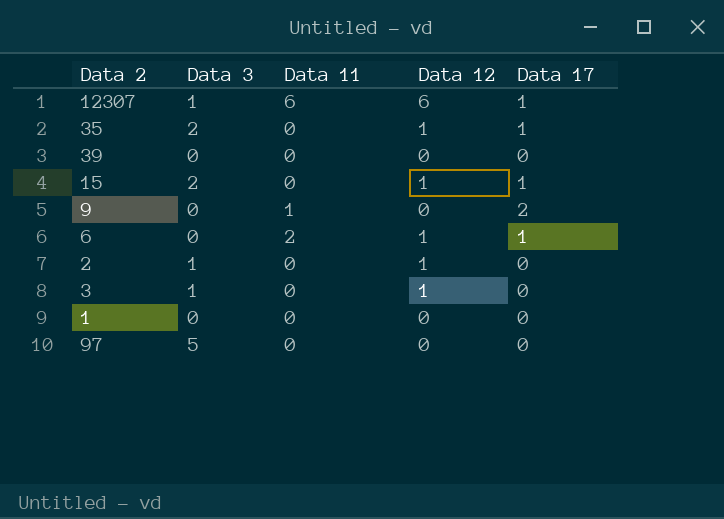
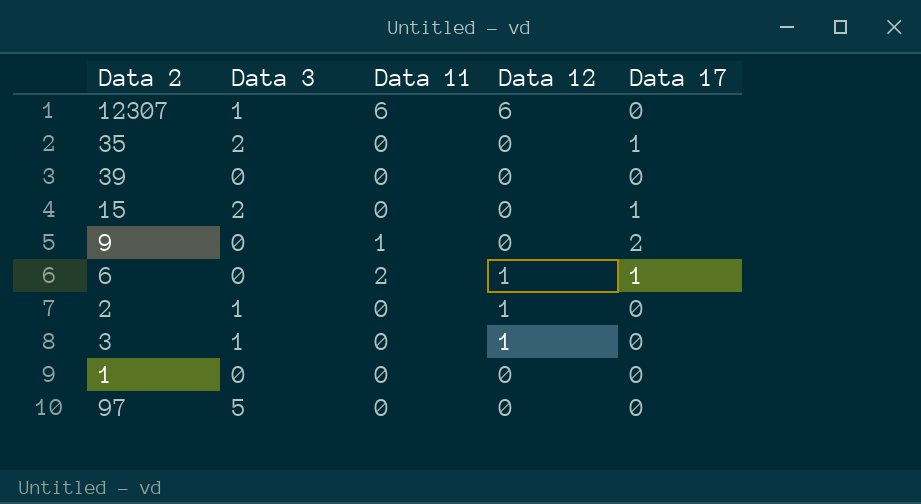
12307 | Data 17: 1 -> 0
35 | Data 12: 1 -> 0
15 | Data 12: 1 -> 0

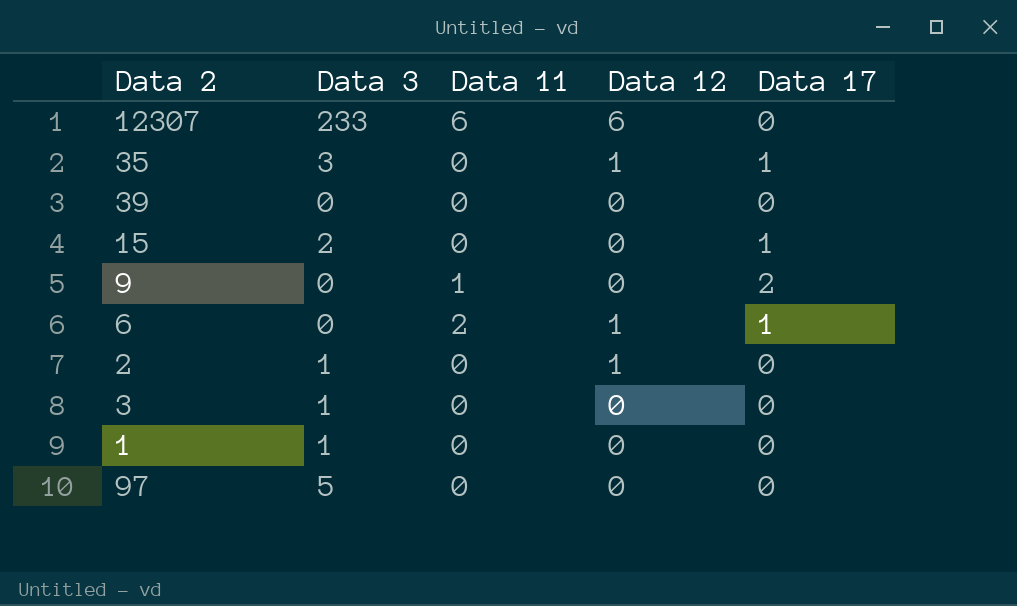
12307 | Data 3: 1 -> 233
35 | Data 3: 2 -> 3
35 | Data 12: 0 -> 1
3 | Data 12: 1 -> 0
1 | Data 3: 0 -> 1

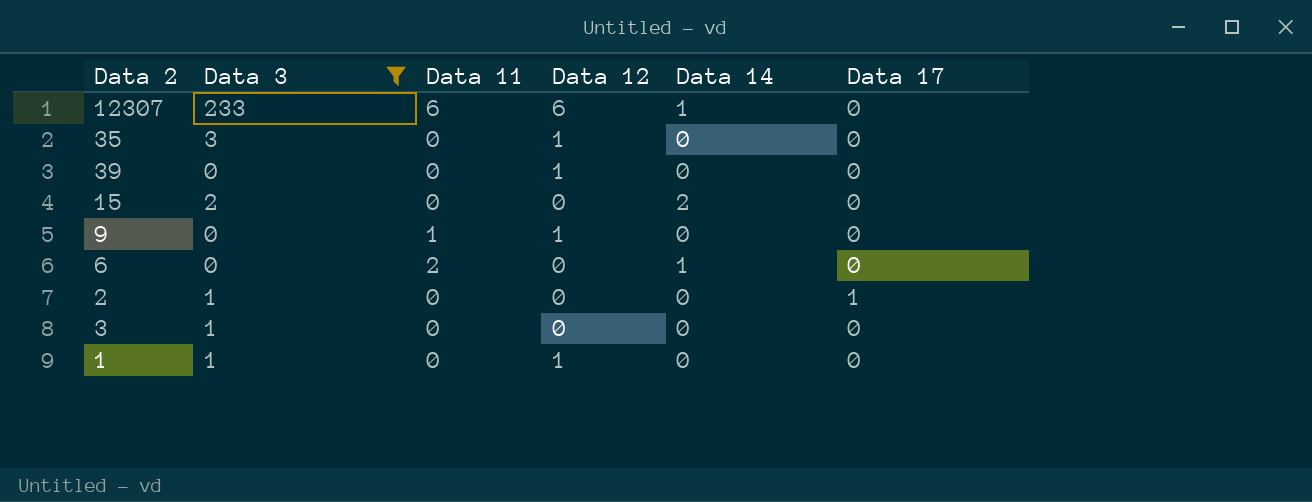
filter: none -> Data 3 != 5
column Data 14 | position: none -> 5
35 | Data 17: 1 -> 0
39 | Data 12: 0 -> 1
15 | Data 17: 1 -> 0
9 | Data 12: 0 -> 1
9 | Data 17: 2 -> 0
6 | Data 12: 1 -> 0
6 | Data 17: 1 -> 0
2 | Data 12: 1 -> 0
2 | Data 17: 0 -> 1
1 | Data 12: 0 -> 1

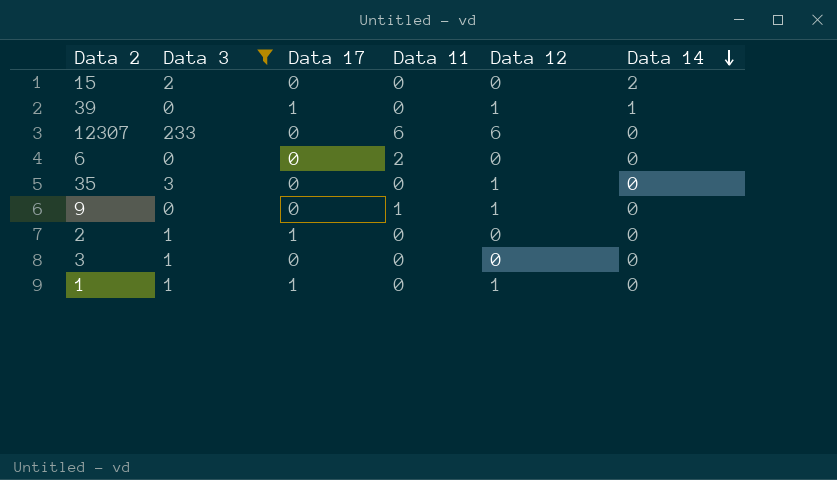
row order: none -> Data 14 descending
column Data 17 | position: 6 -> 3
39 | Data 17: 0 -> 1
39 | Data 14: 0 -> 1
12307 | Data 14: 1 -> 0
6 | Data 14: 1 -> 0
1 | Data 17: 0 -> 1

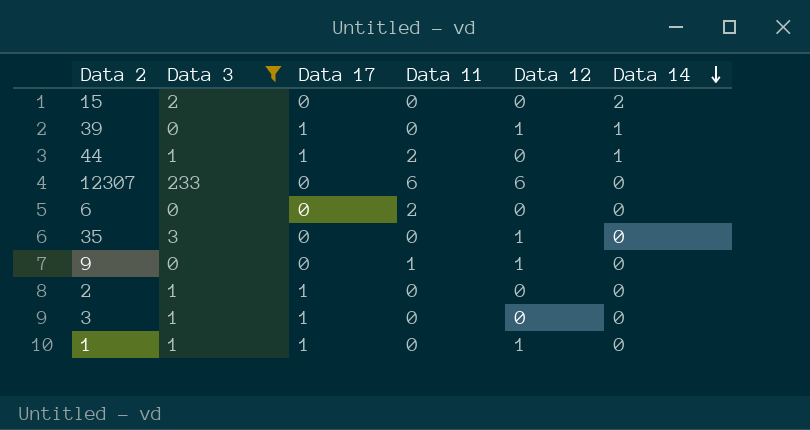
row 44: none -> 1 | 1 | 2 | 0 | 1
3 | Data 17: 0 -> 1

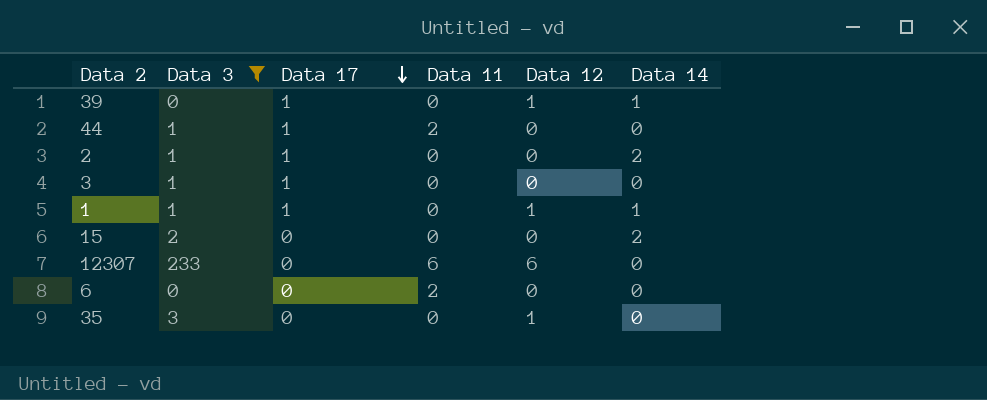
row order: Data 14 descending -> Data 17 descending
row 9: 0 | 0 | 1 | 1 | 0 -> none
44 | Data 14: 1 -> 0
2 | Data 14: 0 -> 2
1 | Data 14: 0 -> 1

